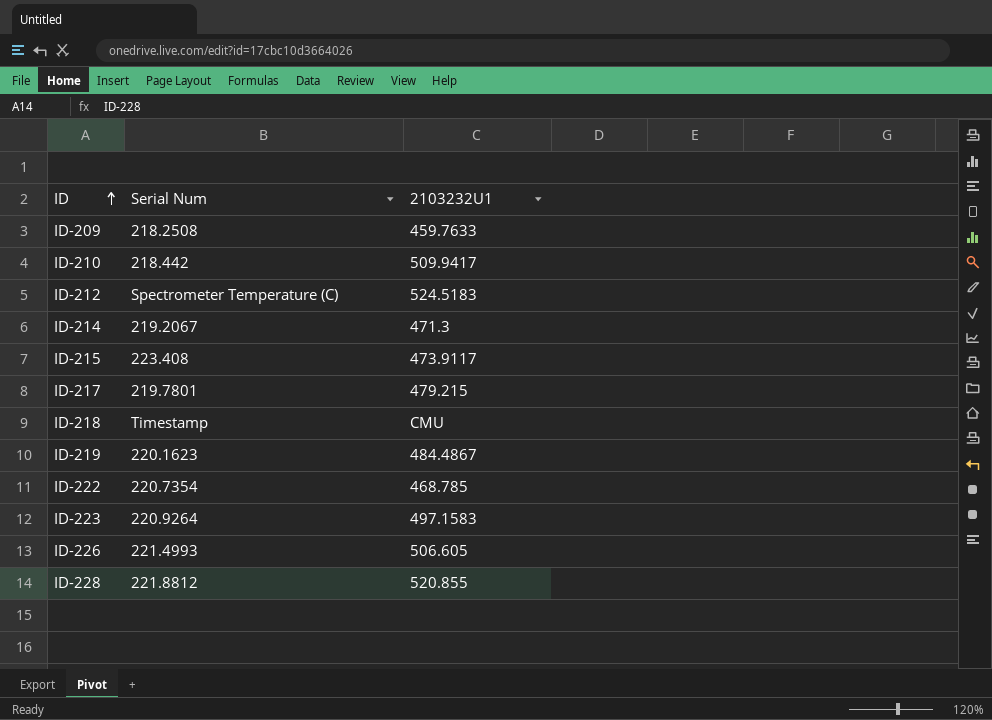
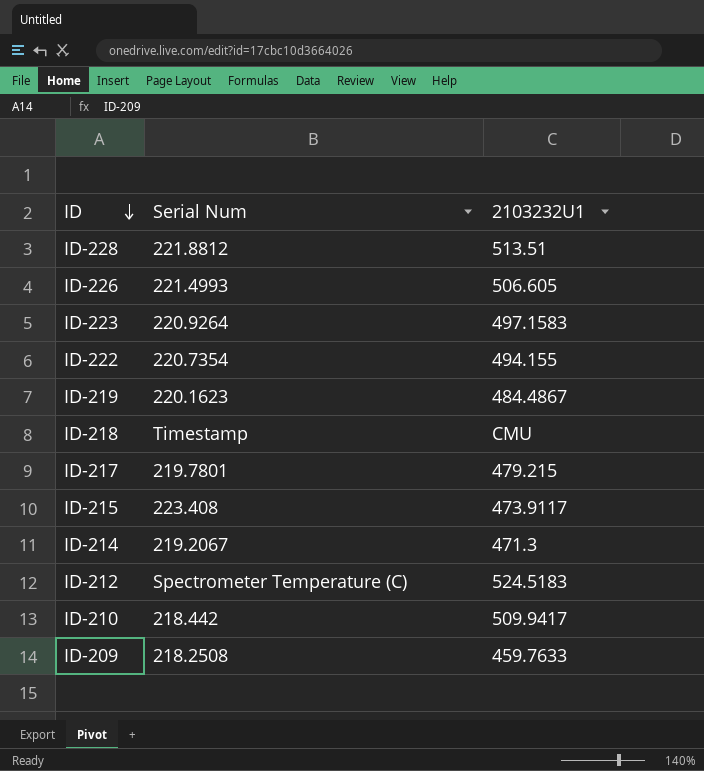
row order: ID ascending -> ID descending
ID-228 | 2103232U1: 520.855 -> 513.51
ID-222 | 2103232U1: 468.785 -> 494.155

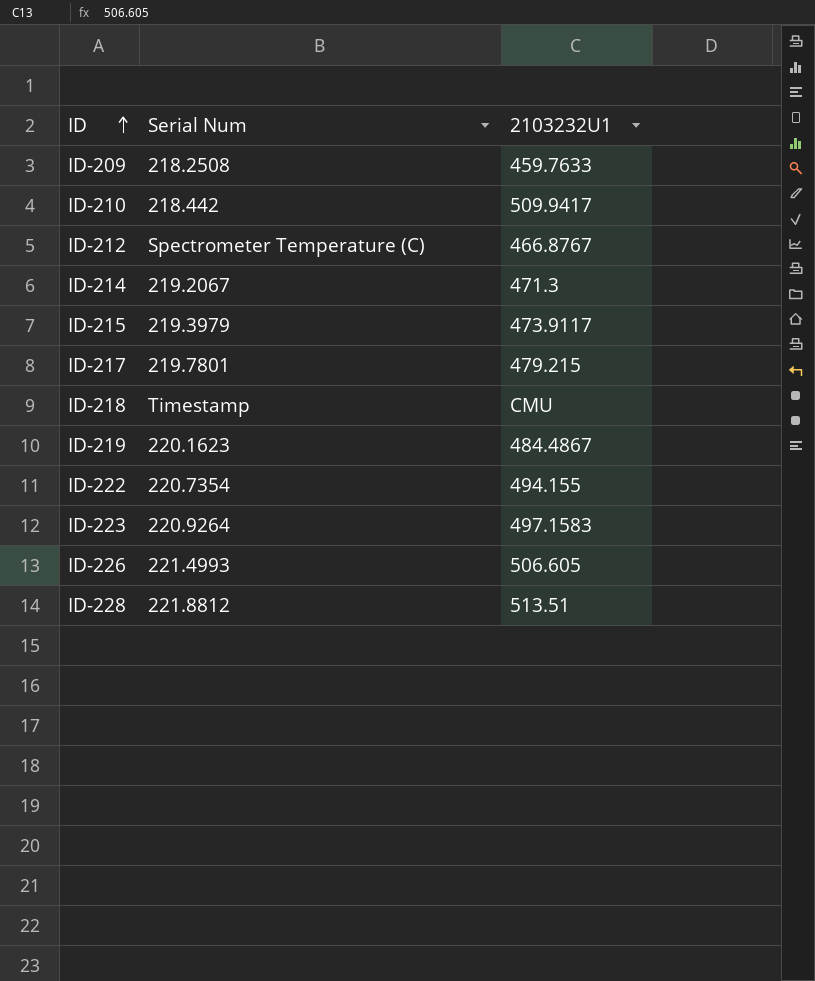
row order: ID descending -> ID ascending
ID-212 | 2103232U1: 524.5183 -> 466.8767
ID-215 | Serial Num: 223.408 -> 219.3979

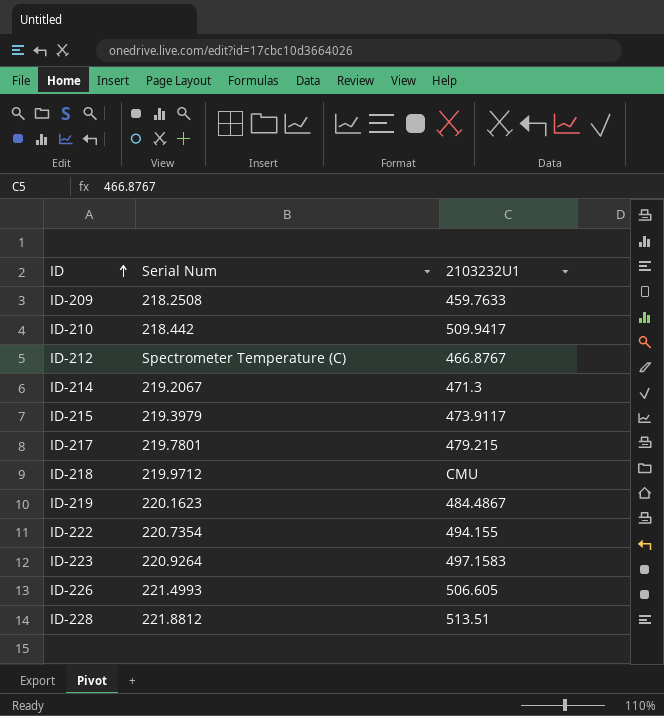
ID-218 | Serial Num: Timestamp -> 219.9712

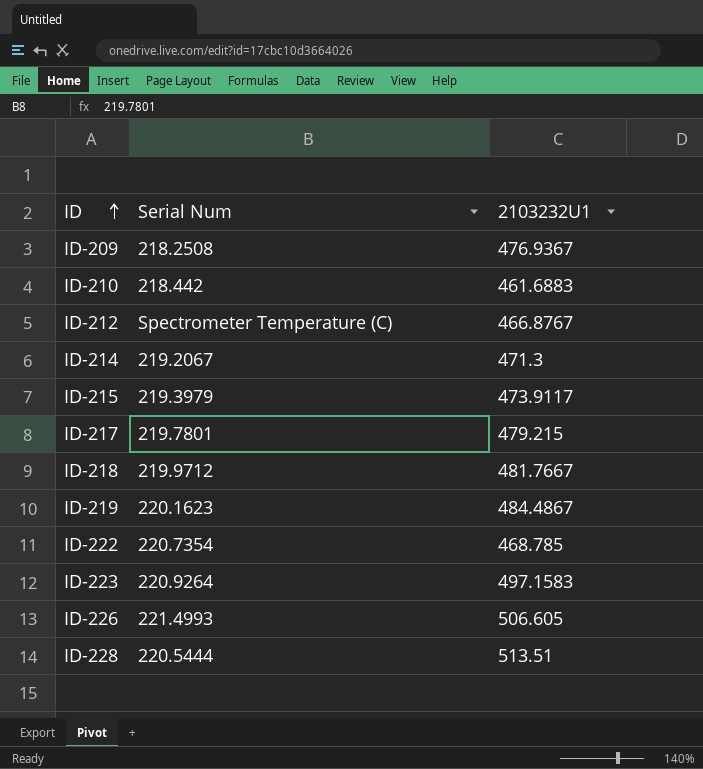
ID-209 | 2103232U1: 459.7633 -> 476.9367
ID-210 | 2103232U1: 509.9417 -> 461.6883
ID-218 | 2103232U1: CMU -> 481.7667
ID-222 | 2103232U1: 494.155 -> 468.785
ID-228 | Serial Num: 221.8812 -> 220.5444

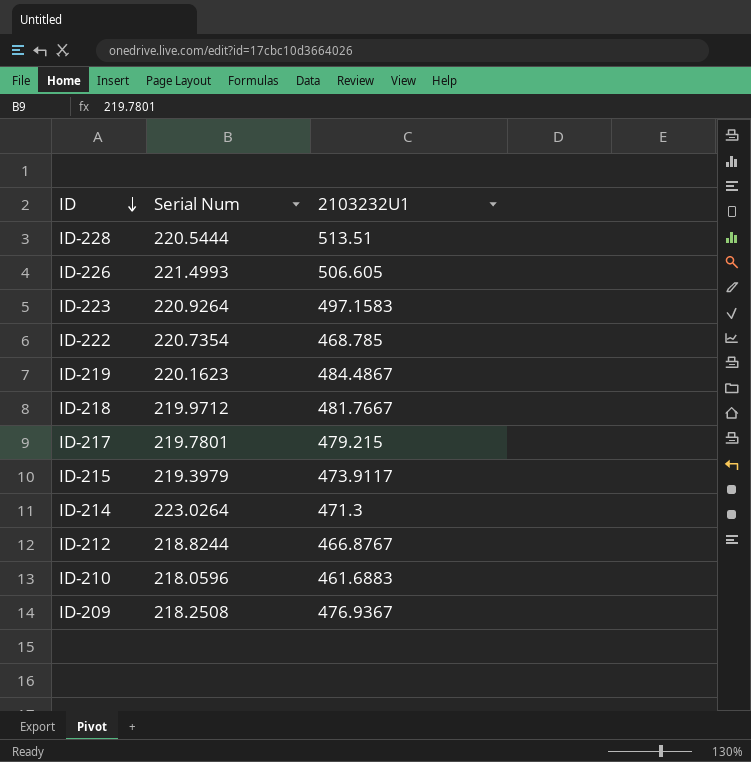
row order: ID ascending -> ID descending
ID-214 | Serial Num: 219.2067 -> 223.0264
ID-212 | Serial Num: Spectrometer Temperature (C) -> 218.8244
ID-210 | Serial Num: 218.442 -> 218.0596

